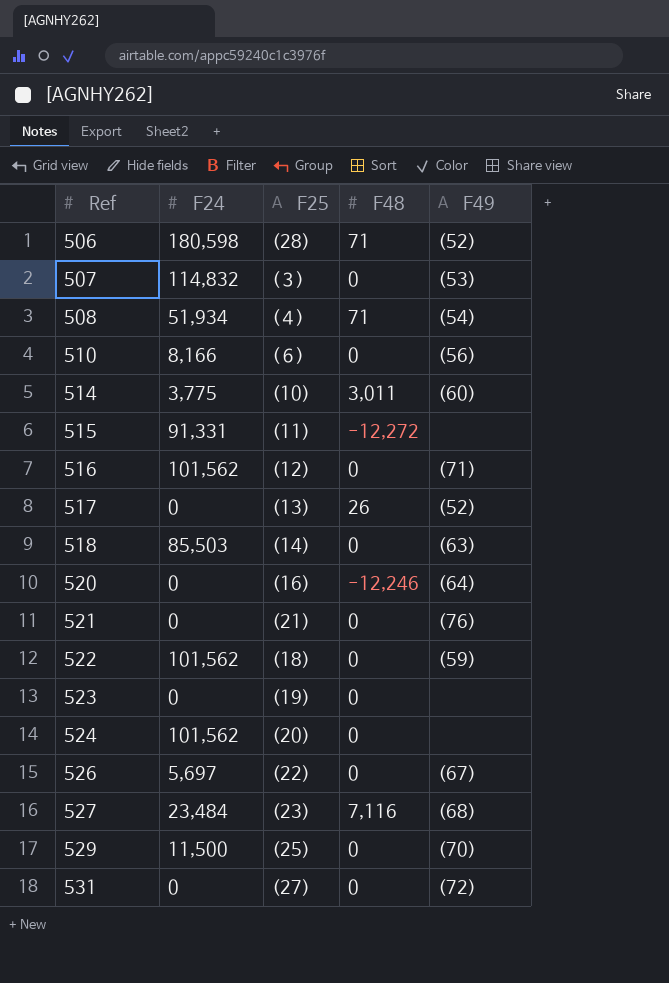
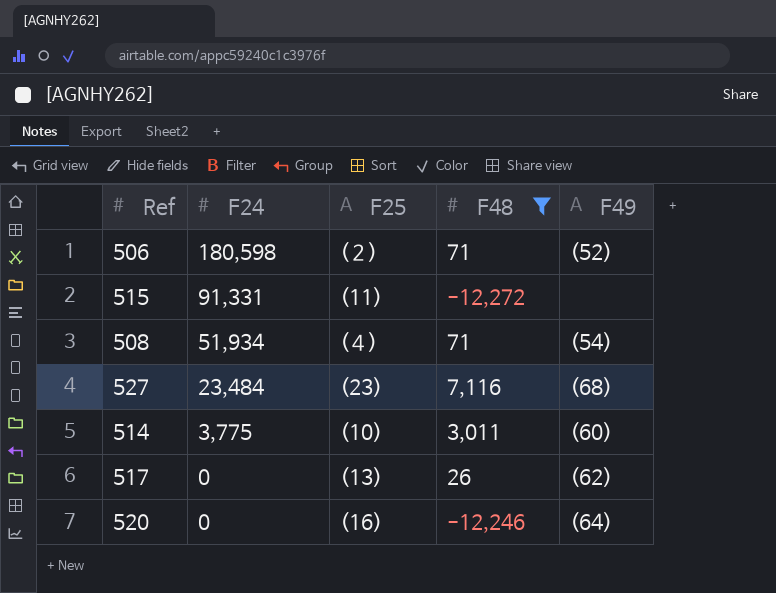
filter: none -> F48 != 0
row order: Ref ascending -> F24 descending
506 | F25: (28) -> (２)
517 | F49: (52) -> (62)

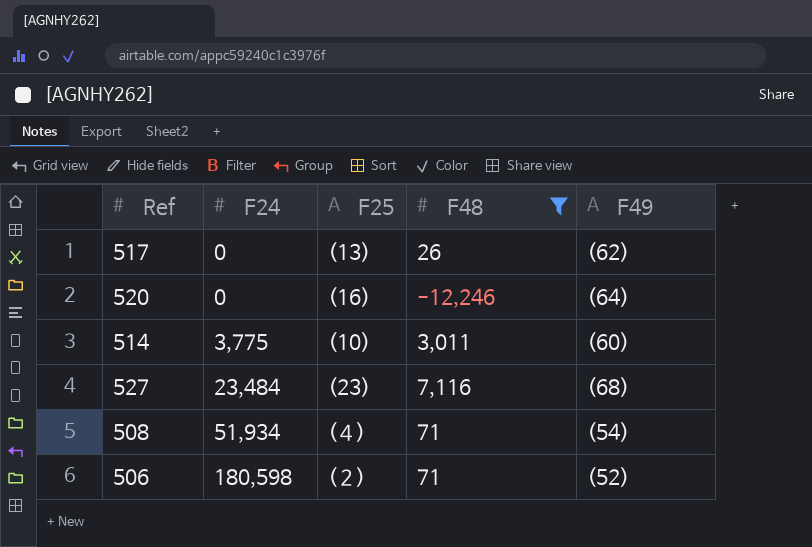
row order: F24 descending -> F24 ascending
row 515: 91,331 | (11) | -12,272 | none -> none

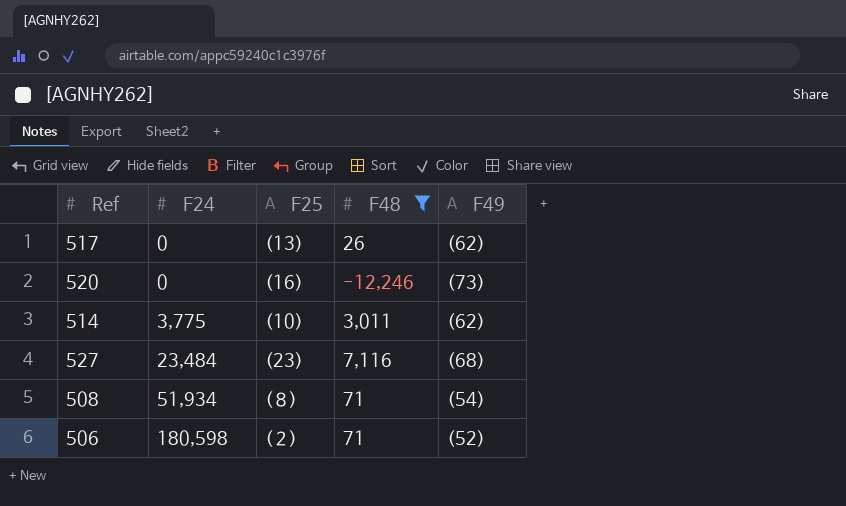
520 | F49: (64) -> (73)
514 | F49: (60) -> (62)
508 | F25: (４) -> (８)

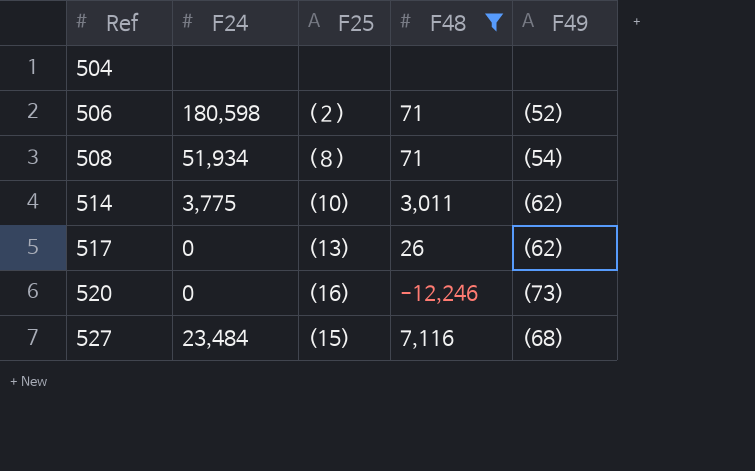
row order: F24 ascending -> Ref ascending
row 504: none -> none | none | none | none
527 | F25: (23) -> (15)

